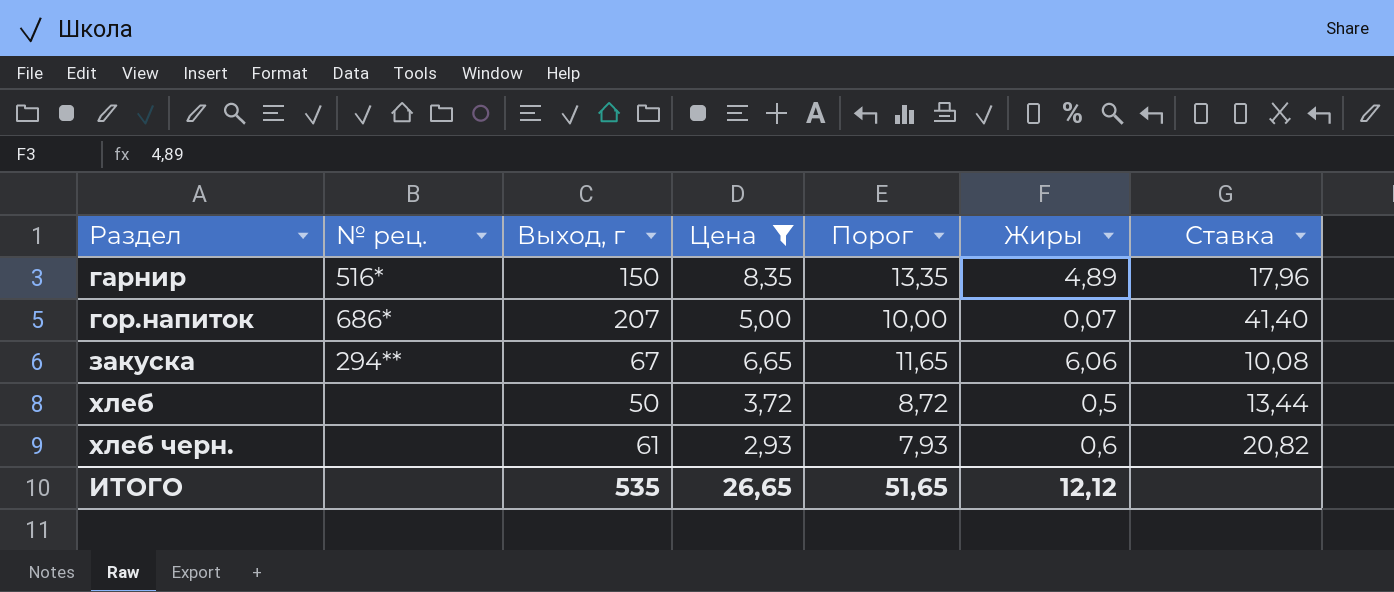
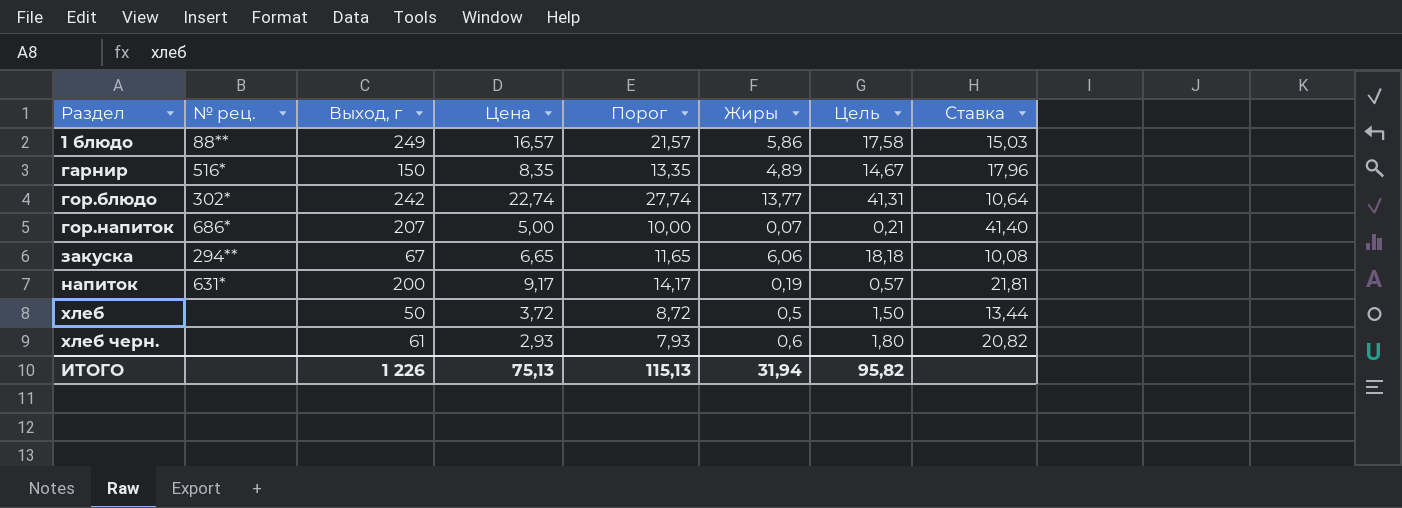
filter: Цена <= 8,35 -> none
column Цель | formula: none -> [Жиры] * 3
ИТОГО | Выход, г: 535 -> 1 226
ИТОГО | Цена: 26,65 -> 75,13
ИТОГО | Порог: 51,65 -> 115,13
ИТОГО | Жиры: 12,12 -> 31,94

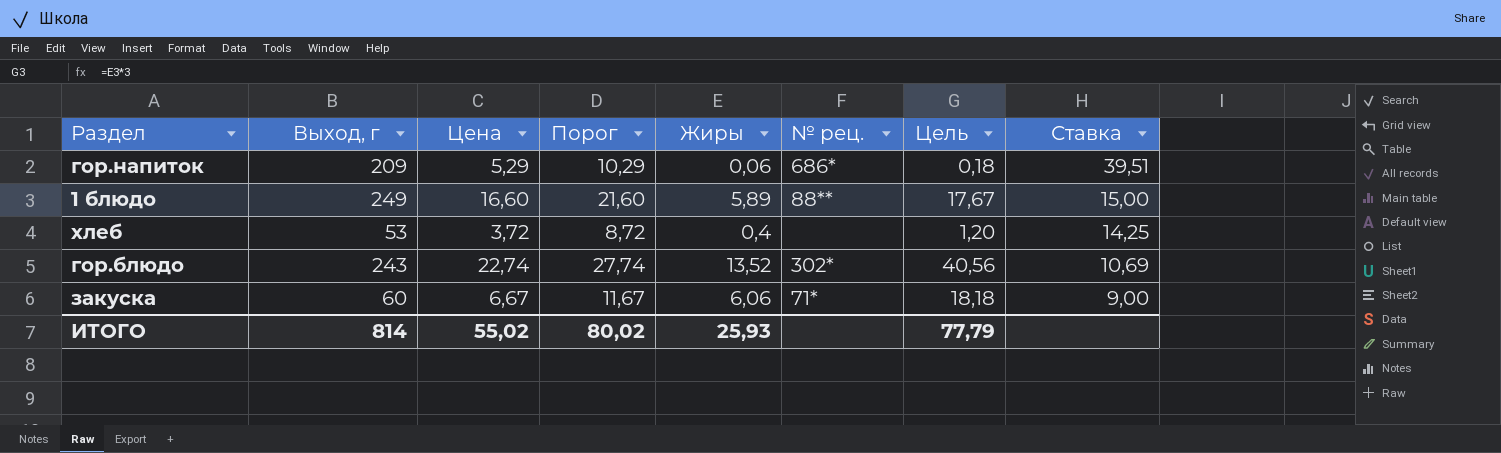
row order: Раздел ascending -> Ставка descending
column № рец. | position: 2 -> 6
row гарнир: 516* | 150 | 8,35 | 13,35 | 4,89 | 14,67 | 17,96 -> none
row напиток: 631* | 200 | 9,17 | 14,17 | 0,19 | 0,57 | 21,81 -> none
row хлеб черн.: none | 61 | 2,93 | 7,93 | 0,6 | 1,80 | 20,82 -> none
гор.напиток | Выход, г: 207 -> 209
гор.напиток | Цена: 5,00 -> 5,29
гор.напиток | Порог: 10,00 -> 10,29
гор.напиток | Жиры: 0,07 -> 0,06
гор.напиток | Цель: 0,21 -> 0,18
гор.напиток | Ставка: 41,40 -> 39,51
1 блюдо | Цена: 16,57 -> 16,60
1 блюдо | Порог: 21,57 -> 21,60
1 блюдо | Жиры: 5,86 -> 5,89
1 блюдо | Цель: 17,58 -> 17,67
1 блюдо | Ставка: 15,03 -> 15,00
хлеб | Выход, г: 50 -> 53
хлеб | Жиры: 0,5 -> 0,4
хлеб | Цель: 1,50 -> 1,20
хлеб | Ставка: 13,44 -> 14,25
гор.блюдо | Выход, г: 242 -> 243
гор.блюдо | Жиры: 13,77 -> 13,52
гор.блюдо | Цель: 41,31 -> 40,56
гор.блюдо | Ставка: 10,64 -> 10,69
закуска | Выход, г: 67 -> 60
закуска | Цена: 6,65 -> 6,67
закуска | Порог: 11,65 -> 11,67
закуска | № рец.: 294** -> 71*
закуска | Ставка: 10,08 -> 9,00
ИТОГО | Выход, г: 1 226 -> 814
ИТОГО | Цена: 75,13 -> 55,02
ИТОГО | Порог: 115,13 -> 80,02
ИТОГО | Жиры: 31,94 -> 25,93
ИТОГО | Цель: 95,82 -> 77,79

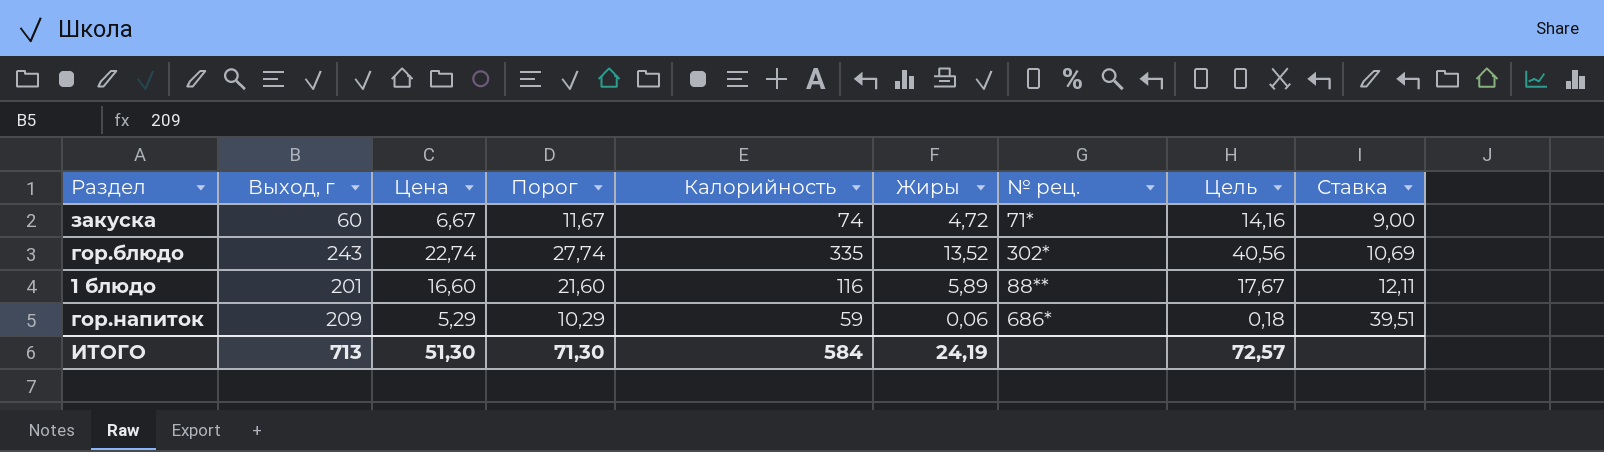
row order: Ставка descending -> Ставка ascending
column Калорийность | position: none -> 5
row хлеб: 53 | 3,72 | 8,72 | 0,4 | none | 1,20 | 14,25 -> none
закуска | Жиры: 6,06 -> 4,72
закуска | Цель: 18,18 -> 14,16
1 блюдо | Выход, г: 249 -> 201
1 блюдо | Ставка: 15,00 -> 12,11
ИТОГО | Выход, г: 814 -> 713
ИТОГО | Цена: 55,02 -> 51,30
ИТОГО | Порог: 80,02 -> 71,30
ИТОГО | Жиры: 25,93 -> 24,19
ИТОГО | Цель: 77,79 -> 72,57

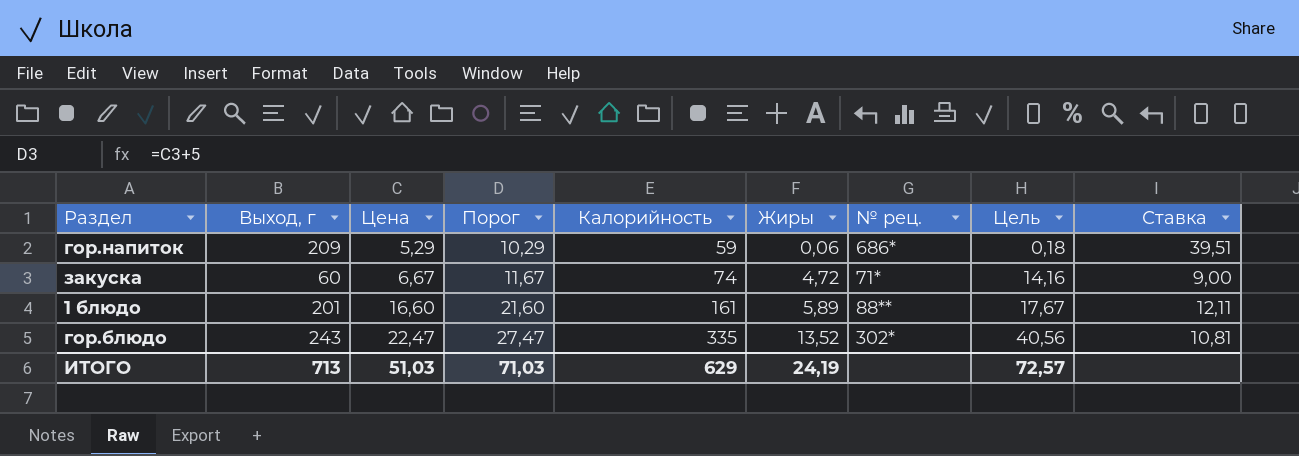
row order: Ставка ascending -> Цена ascending
1 блюдо | Калорийность: 116 -> 161
гор.блюдо | Цена: 22,74 -> 22,47
гор.блюдо | Порог: 27,74 -> 27,47
гор.блюдо | Ставка: 10,69 -> 10,81
ИТОГО | Цена: 51,30 -> 51,03
ИТОГО | Порог: 71,30 -> 71,03
ИТОГО | Калорийность: 584 -> 629

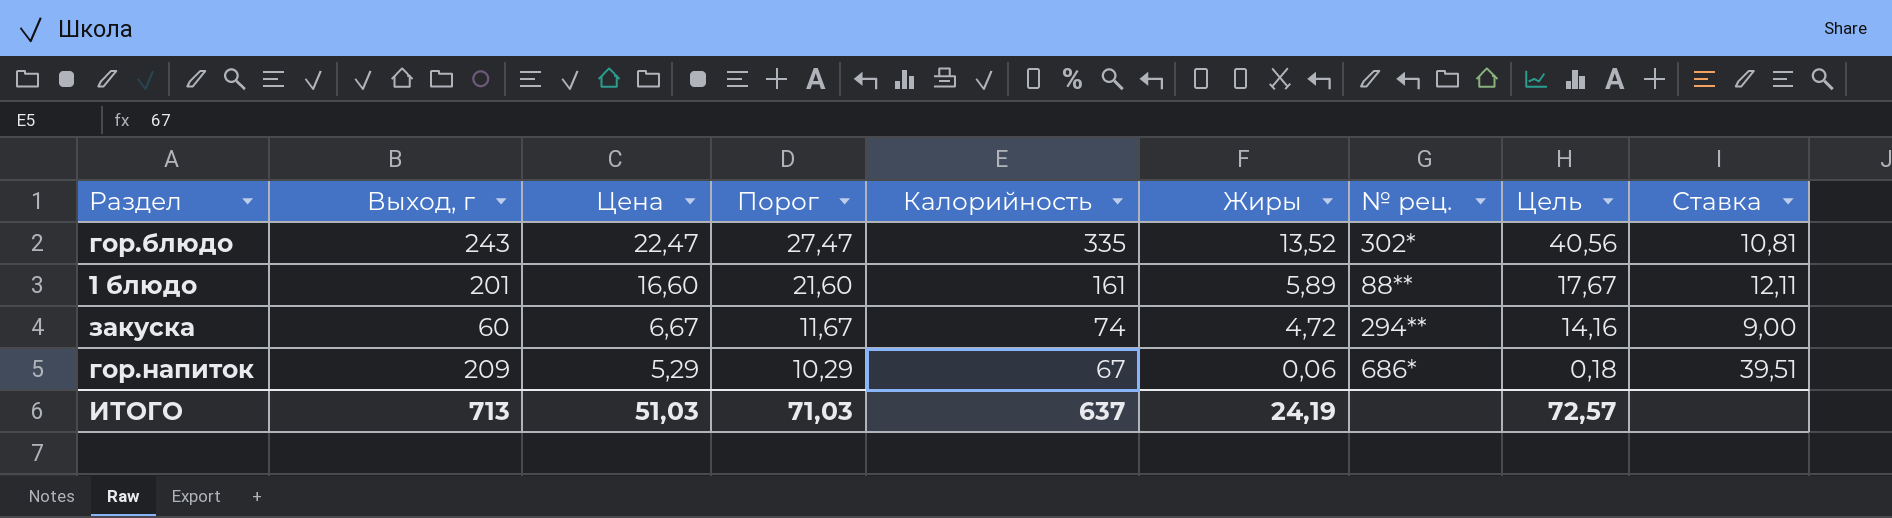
row order: Цена ascending -> Цена descending
закуска | № рец.: 71* -> 294**
гор.напиток | Калорийность: 59 -> 67
ИТОГО | Калорийность: 629 -> 637

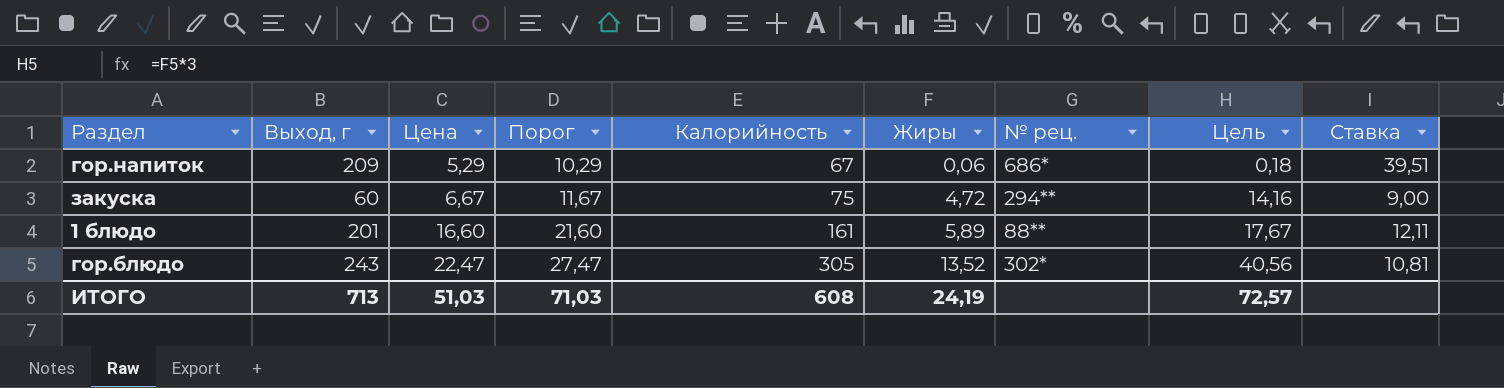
row order: Цена descending -> Цена ascending
закуска | Калорийность: 74 -> 75
гор.блюдо | Калорийность: 335 -> 305
ИТОГО | Калорийность: 637 -> 608

